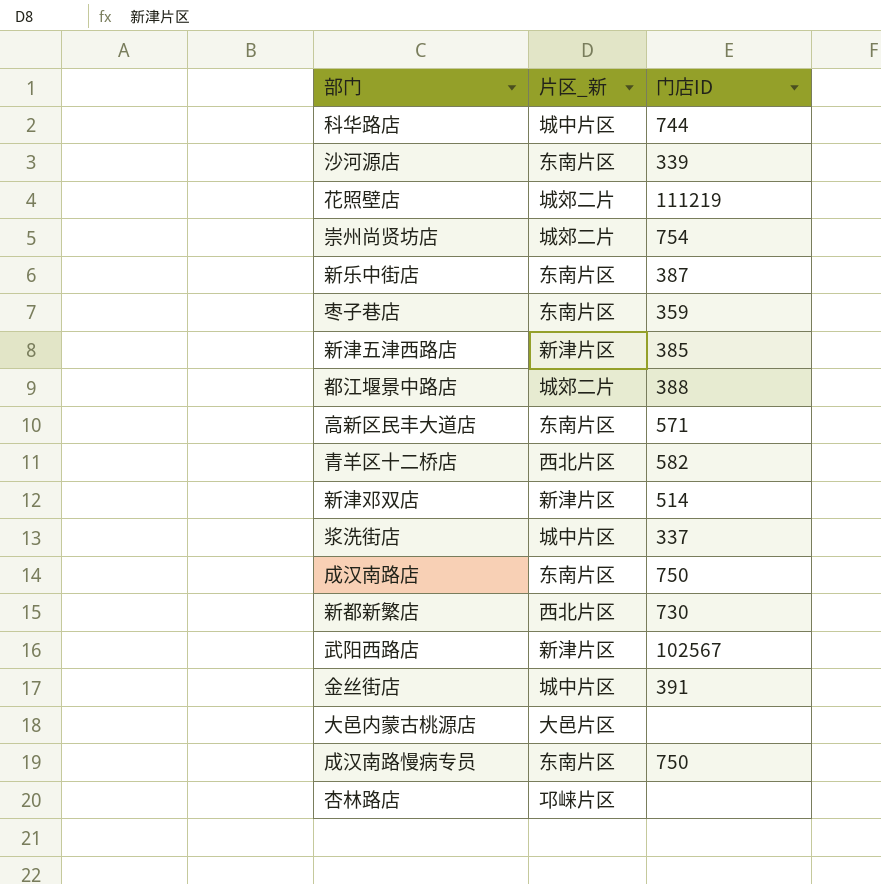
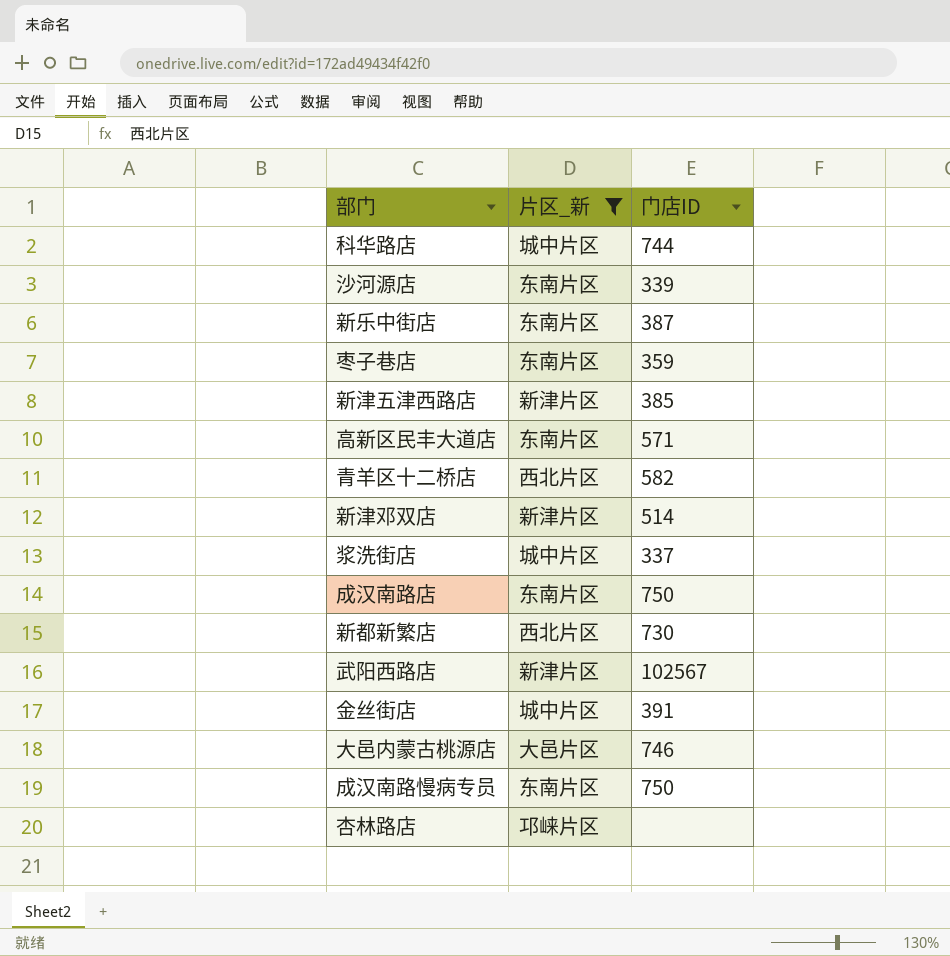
filter: none -> 片区_新 != 城郊二片
大邑内蒙古桃源店 | 门店ID: none -> 746

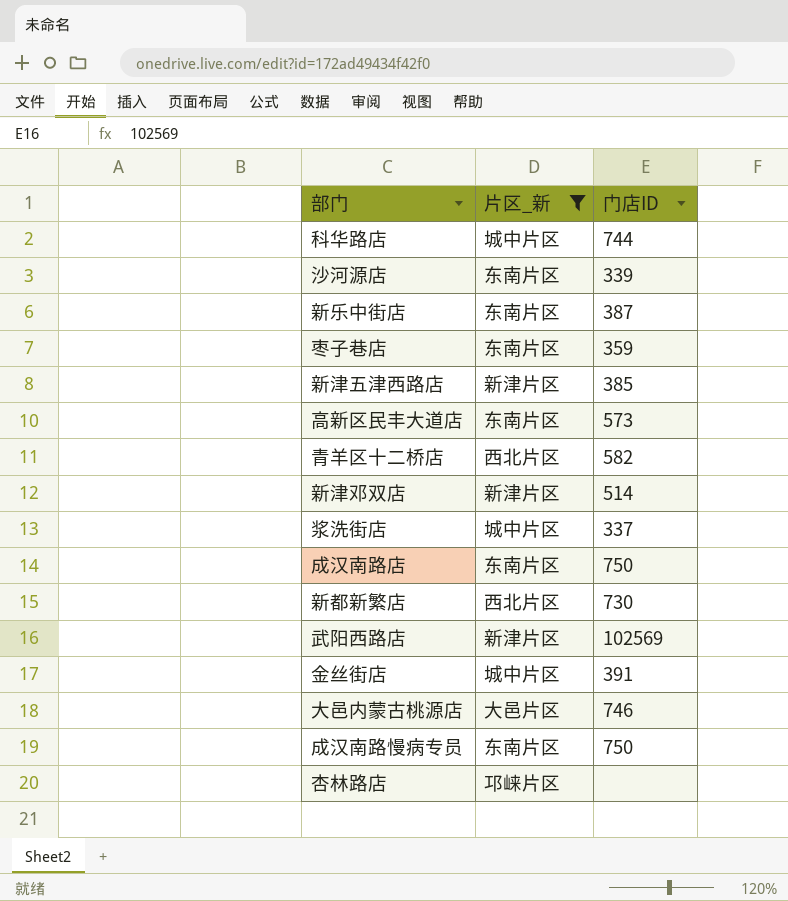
高新区民丰大道店 | 门店ID: 571 -> 573
武阳西路店 | 门店ID: 102567 -> 102569

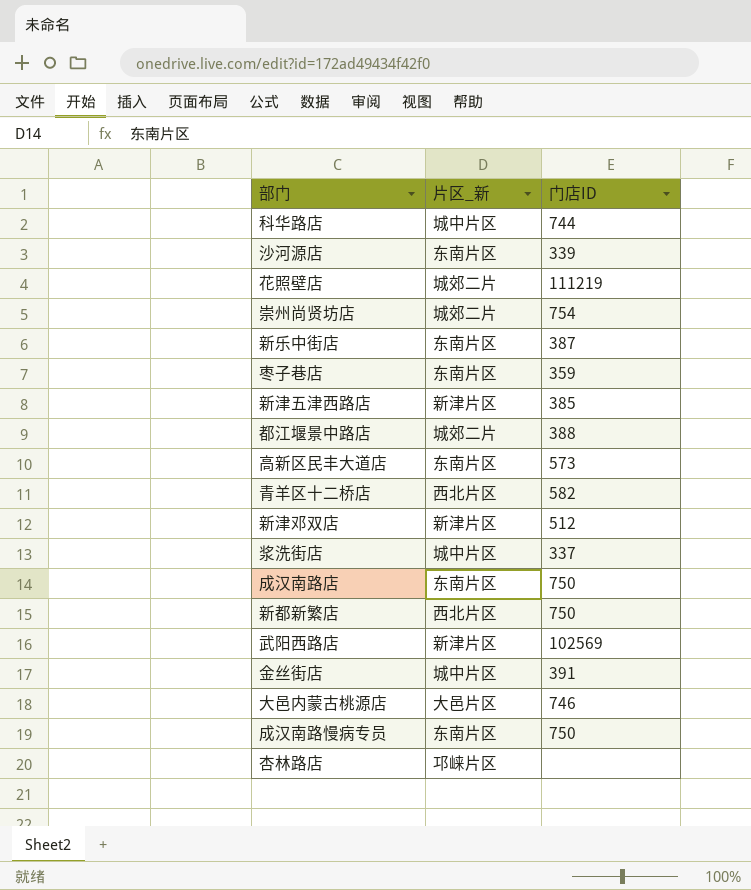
filter: 片区_新 != 城郊二片 -> none
新津邓双店 | 门店ID: 514 -> 512
新都新繁店 | 门店ID: 730 -> 750

